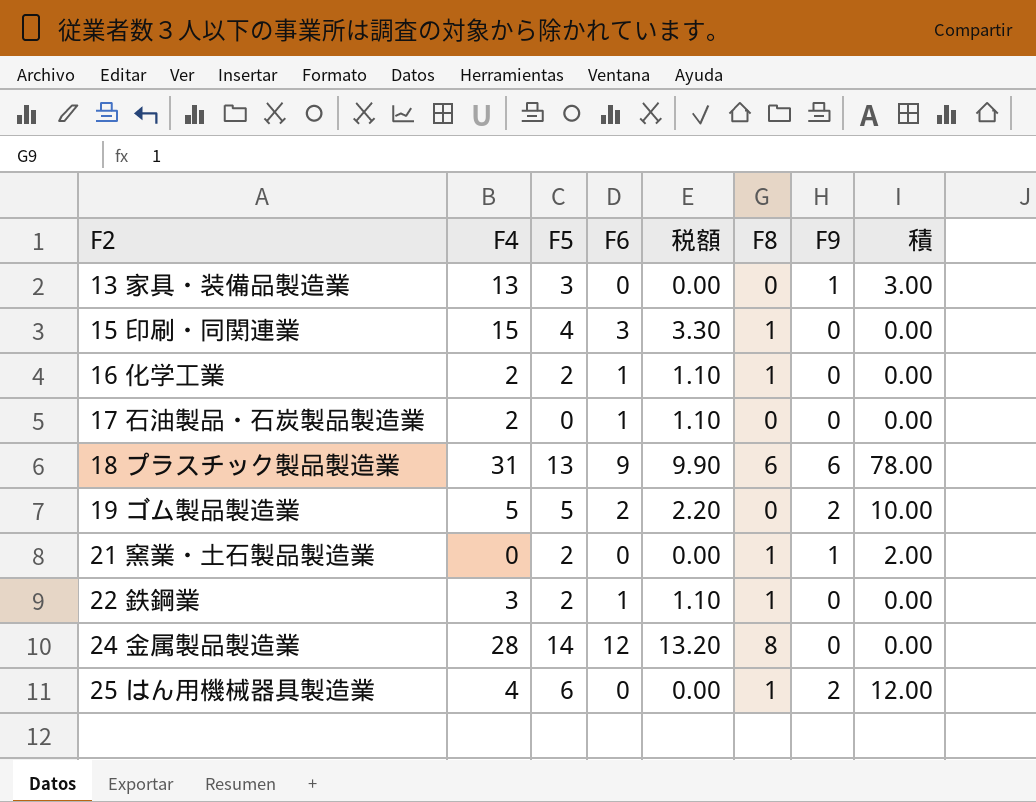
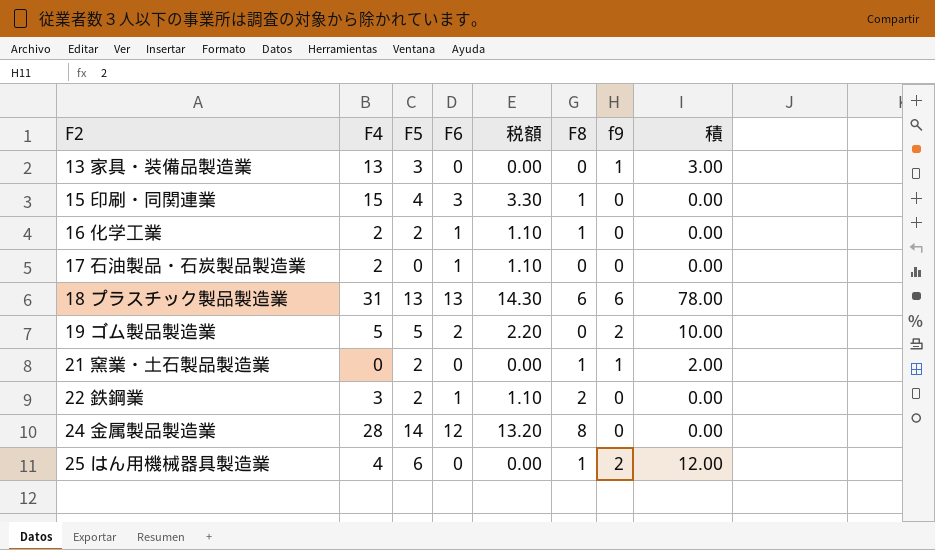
column name: F9 -> f9
18 プラスチック製品製造業 | F6: 9 -> 13
18 プラスチック製品製造業 | 税額: 9.90 -> 14.30
22 鉄鋼業 | F8: 1 -> 2

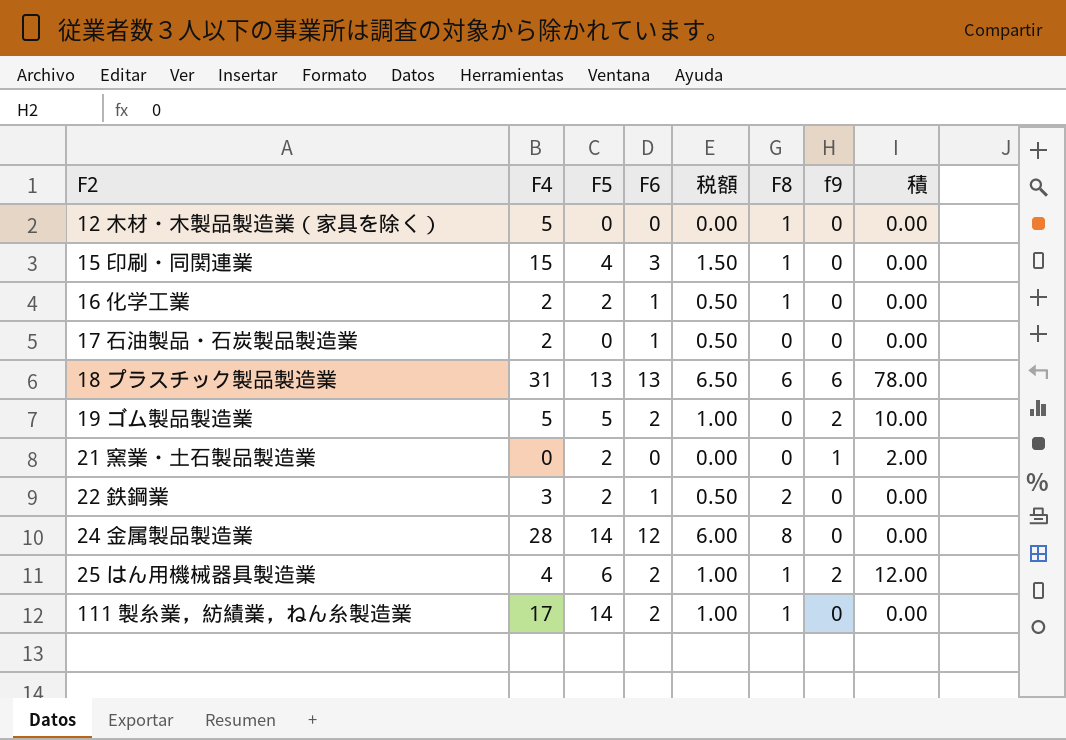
column 税額 | formula: [F6] * 1.1 -> [F6] * 0.5
row 13 家具・装備品製造業: 13 | 3 | 0 | 0.00 | 0 | 1 | 3.00 -> none
row 12 木材・木製品製造業（家具を除く）: none -> 5 | 0 | 0 | 0.00 | 1 | 0 | 0.00
21 窯業・土石製品製造業 | F8: 1 -> 0
25 はん用機械器具製造業 | F6: 0 -> 2
row 111 製糸業，紡績業，ねん糸製造業: none -> 17 | 14 | 2 | 1.00 | 1 | 0 | 0.00

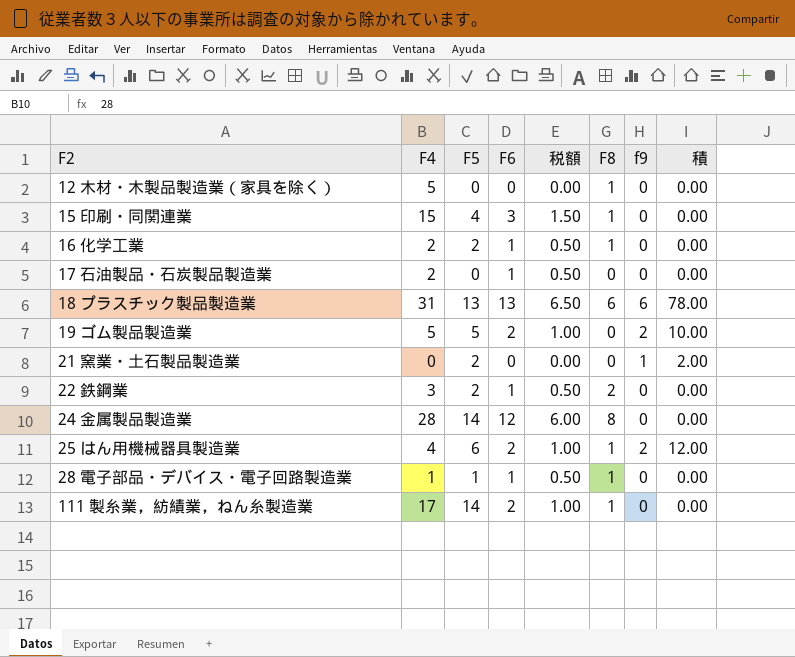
row 28 電子部品・デバイス・電子回路製造業: none -> 1 | 1 | 1 | 0.50 | 1 | 0 | 0.00

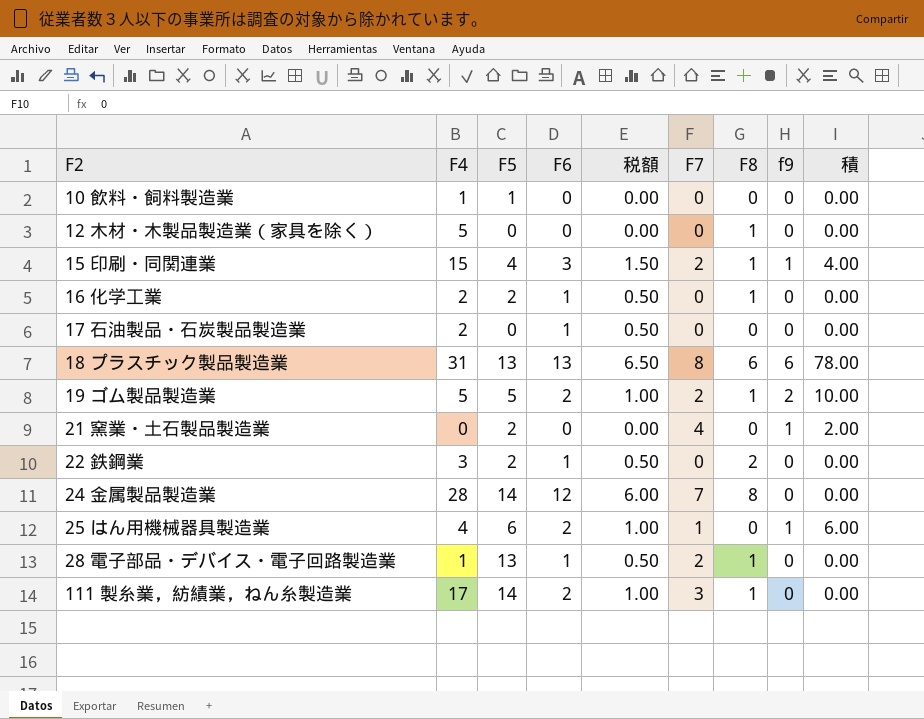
column F7 | position: none -> 6
row 10 飲料・飼料製造業: none -> 1 | 1 | 0 | 0.00 | 0 | 0 | 0 | 0.00
15 印刷・同関連業 | f9: 0 -> 1
15 印刷・同関連業 | 積: 0.00 -> 4.00
19 ゴム製品製造業 | F8: 0 -> 1
25 はん用機械器具製造業 | F8: 1 -> 0
25 はん用機械器具製造業 | f9: 2 -> 1
25 はん用機械器具製造業 | 積: 12.00 -> 6.00
28 電子部品・デバイス・電子回路製造業 | F5: 1 -> 13

